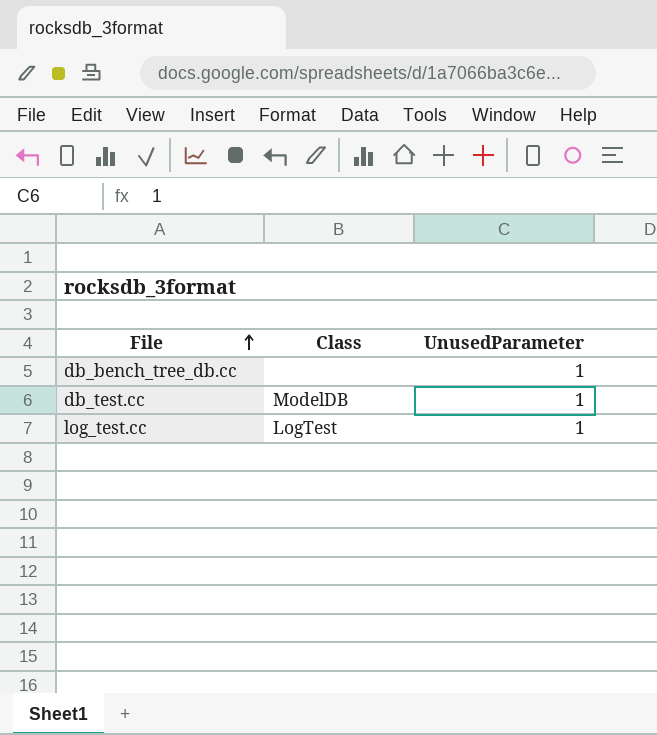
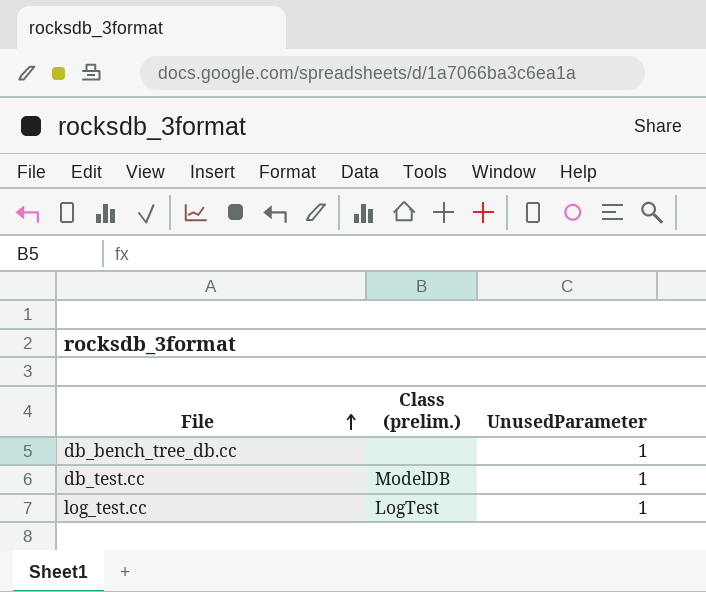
column name: Class -> Class (prelim.)

